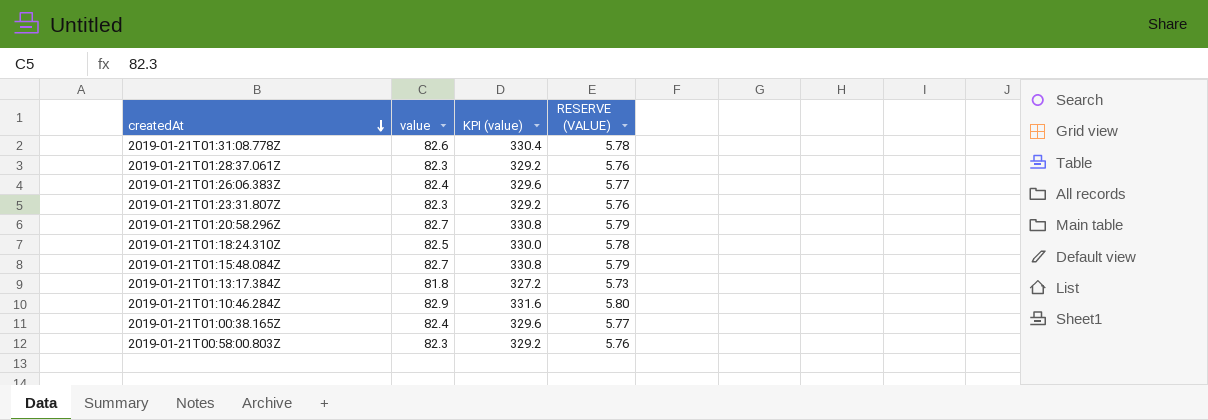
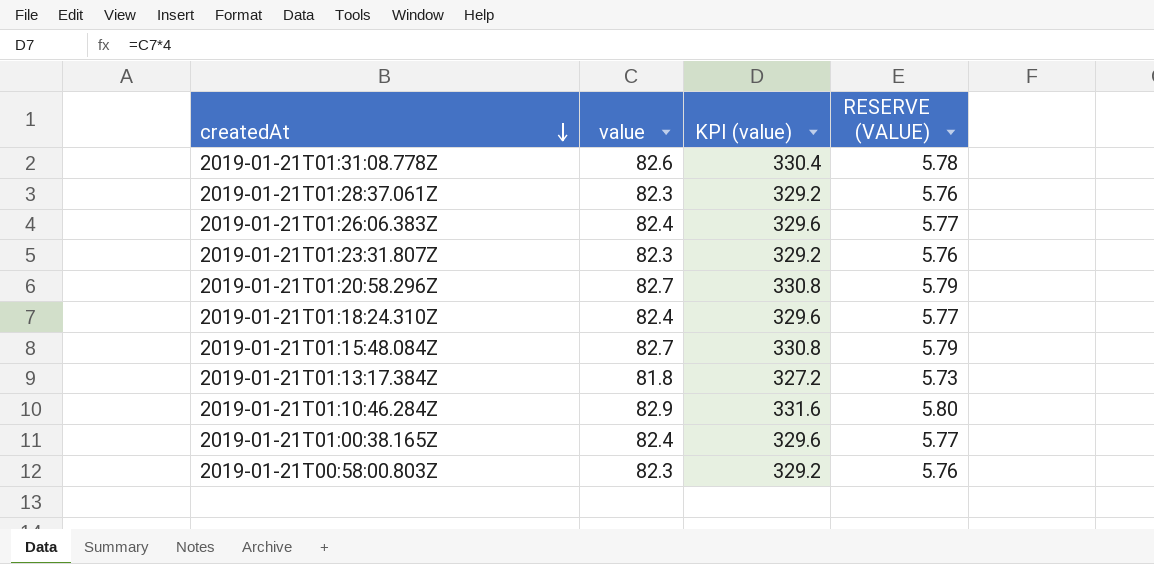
2019-01-21T01:18:24.310Z | value: 82.5 -> 82.4
2019-01-21T01:18:24.310Z | KPI (value): 330.0 -> 329.6
2019-01-21T01:18:24.310Z | RESERVE (VALUE): 5.78 -> 5.77

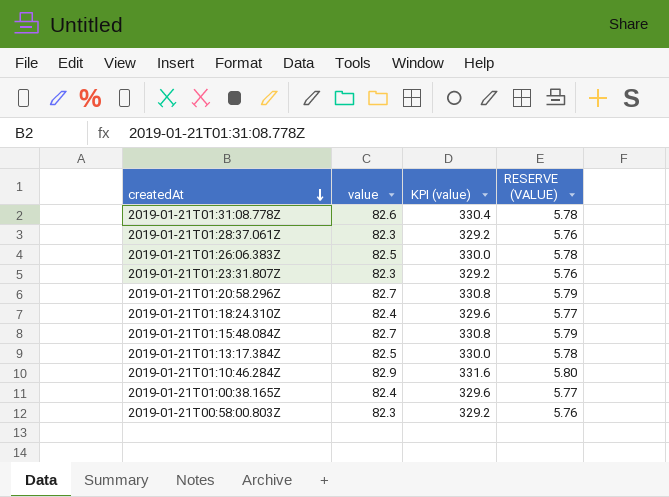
2019-01-21T01:26:06.383Z | value: 82.4 -> 82.5
2019-01-21T01:26:06.383Z | KPI (value): 329.6 -> 330.0
2019-01-21T01:26:06.383Z | RESERVE (VALUE): 5.77 -> 5.78
2019-01-21T01:13:17.384Z | value: 81.8 -> 82.5
2019-01-21T01:13:17.384Z | KPI (value): 327.2 -> 330.0
2019-01-21T01:13:17.384Z | RESERVE (VALUE): 5.73 -> 5.78

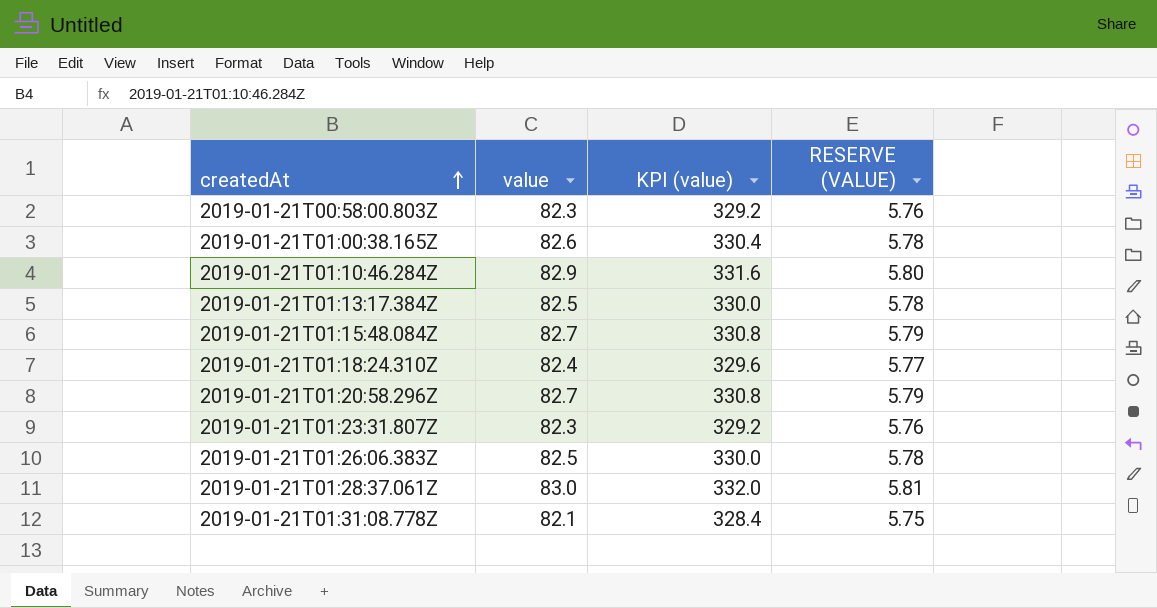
row order: createdAt descending -> createdAt ascending
2019-01-21T01:00:38.165Z | value: 82.4 -> 82.6
2019-01-21T01:00:38.165Z | KPI (value): 329.6 -> 330.4
2019-01-21T01:00:38.165Z | RESERVE (VALUE): 5.77 -> 5.78
2019-01-21T01:28:37.061Z | value: 82.3 -> 83.0
2019-01-21T01:28:37.061Z | KPI (value): 329.2 -> 332.0
2019-01-21T01:28:37.061Z | RESERVE (VALUE): 5.76 -> 5.81
2019-01-21T01:31:08.778Z | value: 82.6 -> 82.1
2019-01-21T01:31:08.778Z | KPI (value): 330.4 -> 328.4
2019-01-21T01:31:08.778Z | RESERVE (VALUE): 5.78 -> 5.75

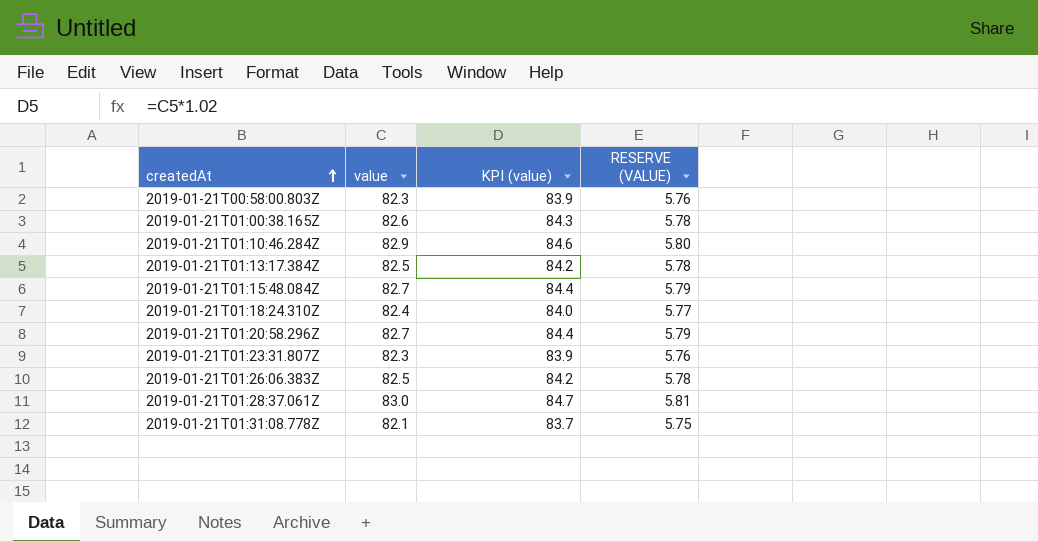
column KPI (value) | formula: [value] * 4 -> [value] * 1.02

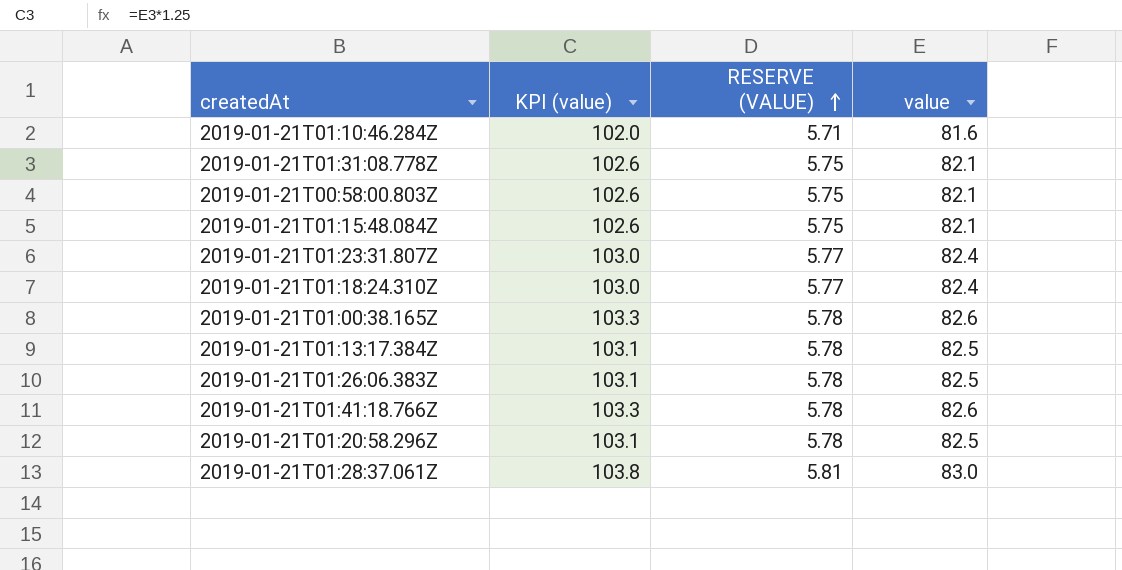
row order: createdAt ascending -> RESERVE (VALUE) ascending
column KPI (value) | formula: [value] * 1.02 -> [value] * 1.25
column value | position: 2 -> 4
2019-01-21T01:10:46.284Z | RESERVE (VALUE): 5.80 -> 5.71
2019-01-21T01:10:46.284Z | value: 82.9 -> 81.6
2019-01-21T00:58:00.803Z | RESERVE (VALUE): 5.76 -> 5.75
2019-01-21T00:58:00.803Z | value: 82.3 -> 82.1
2019-01-21T01:15:48.084Z | RESERVE (VALUE): 5.79 -> 5.75
2019-01-21T01:15:48.084Z | value: 82.7 -> 82.1
2019-01-21T01:23:31.807Z | RESERVE (VALUE): 5.76 -> 5.77
2019-01-21T01:23:31.807Z | value: 82.3 -> 82.4
row 2019-01-21T01:41:18.766Z: none -> 103.3 | 5.78 | 82.6
2019-01-21T01:20:58.296Z | RESERVE (VALUE): 5.79 -> 5.78
2019-01-21T01:20:58.296Z | value: 82.7 -> 82.5

